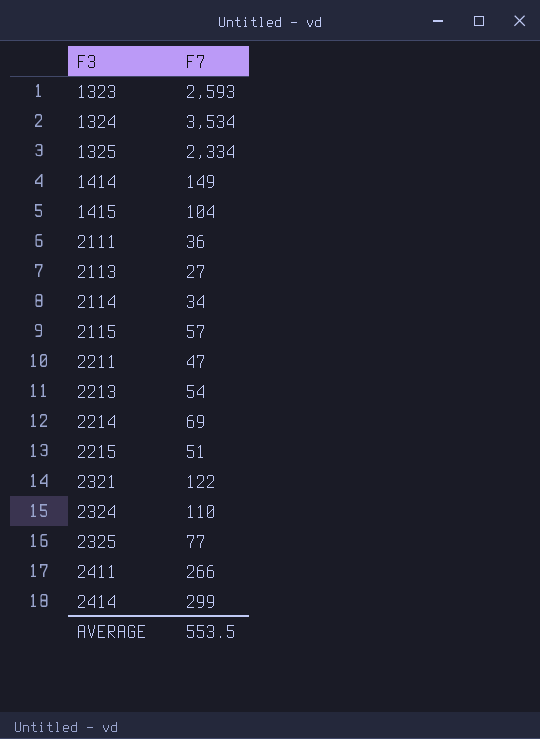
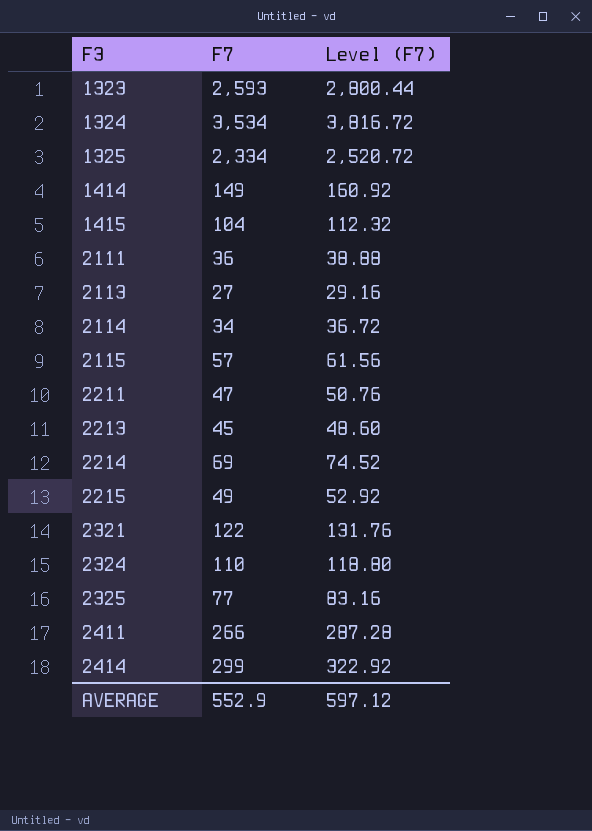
column Level (F7) | formula: none -> [F7] * 1.08
2213 | F7: 54 -> 45
2215 | F7: 51 -> 49
AVERAGE | F7: 553.5 -> 552.9

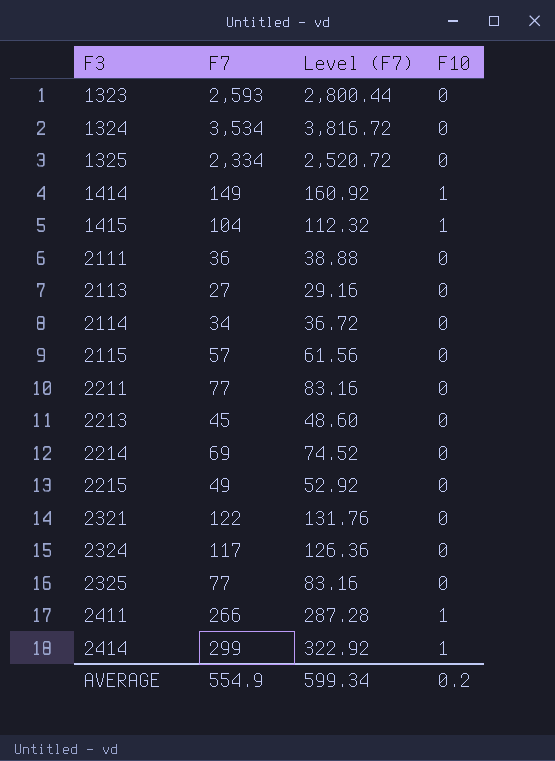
column F10 | position: none -> 4
2211 | F7: 47 -> 77
2211 | Level (F7): 50.76 -> 83.16
2324 | F7: 110 -> 117
2324 | Level (F7): 118.80 -> 126.36
AVERAGE | F7: 552.9 -> 554.9
AVERAGE | Level (F7): 597.12 -> 599.34

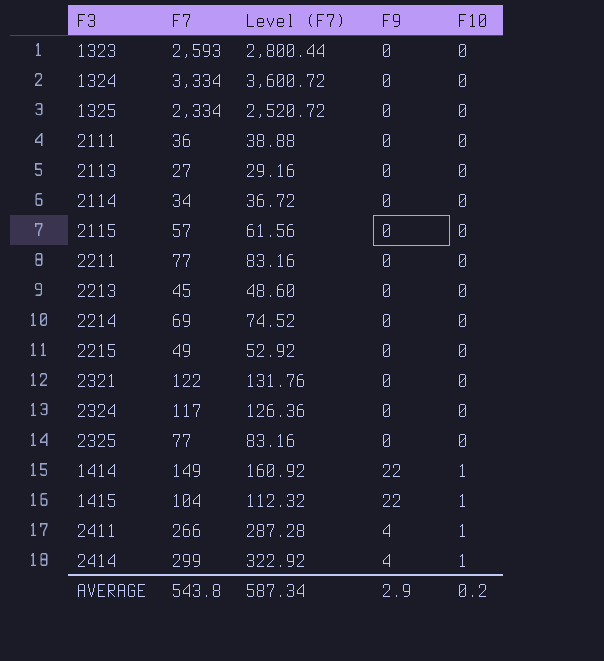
row order: F3 ascending -> F10 ascending
column F9 | position: none -> 4
1324 | F7: 3,534 -> 3,334
1324 | Level (F7): 3,816.72 -> 3,600.72
AVERAGE | F7: 554.9 -> 543.8
AVERAGE | Level (F7): 599.34 -> 587.34

